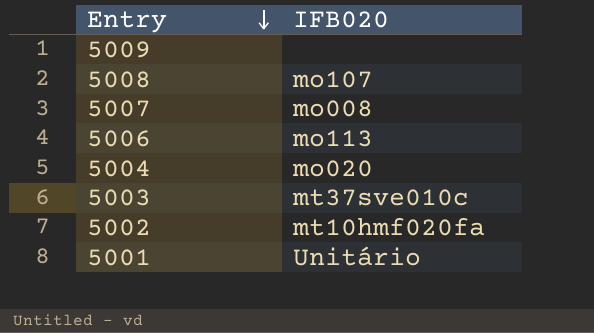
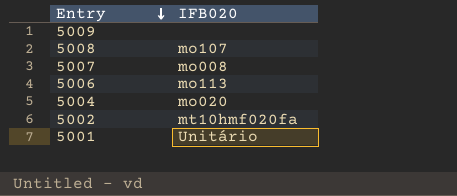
row 5003: mt37sve010c -> none

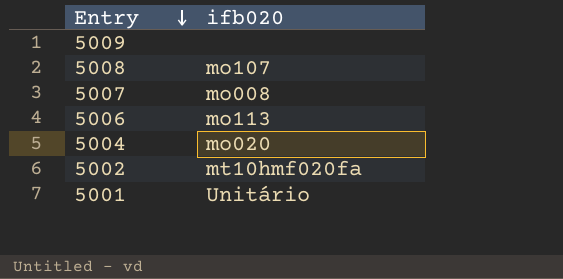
column name: IFB020 -> ifb020

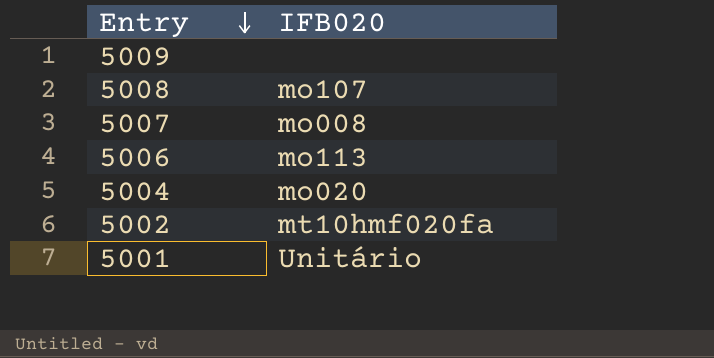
column name: ifb020 -> IFB020

